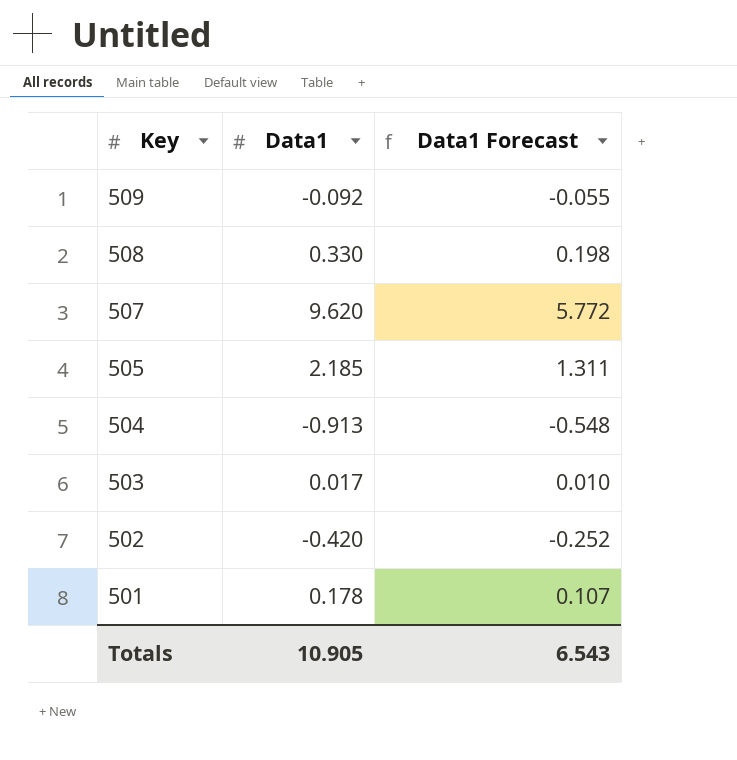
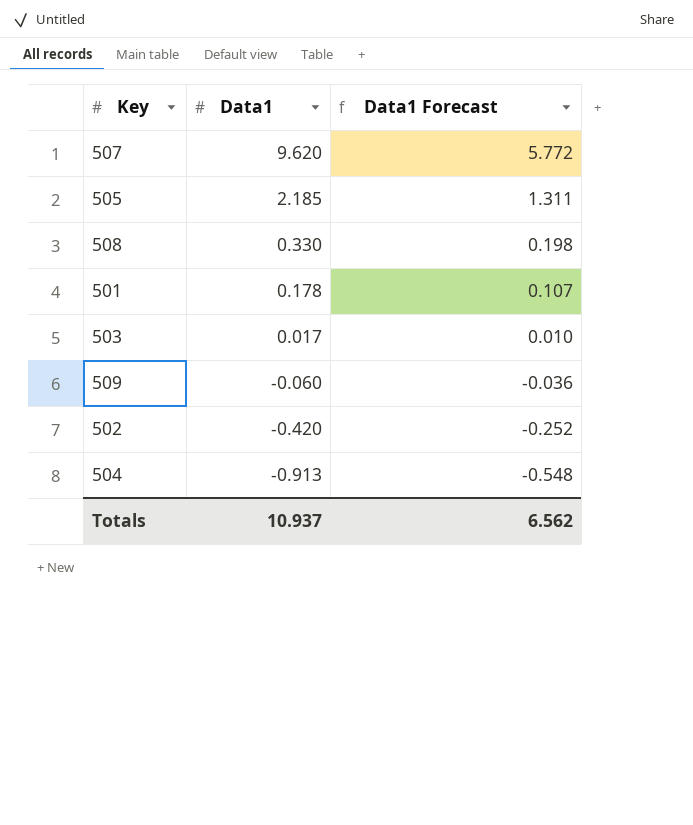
row order: Key descending -> Data1 descending
509 | Data1: -0.092 -> -0.060
509 | Data1 Forecast: -0.055 -> -0.036
Totals | Data1: 10.905 -> 10.937
Totals | Data1 Forecast: 6.543 -> 6.562

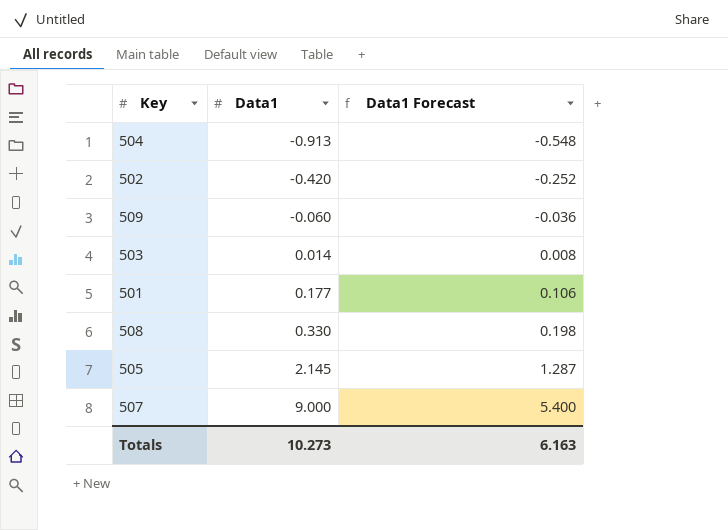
row order: Data1 descending -> Data1 ascending
503 | Data1: 0.017 -> 0.014
503 | Data1 Forecast: 0.010 -> 0.008
501 | Data1: 0.178 -> 0.177
501 | Data1 Forecast: 0.107 -> 0.106
505 | Data1: 2.185 -> 2.145
505 | Data1 Forecast: 1.311 -> 1.287
507 | Data1: 9.620 -> 9.000
507 | Data1 Forecast: 5.772 -> 5.400
Totals | Data1: 10.937 -> 10.273
Totals | Data1 Forecast: 6.562 -> 6.163

